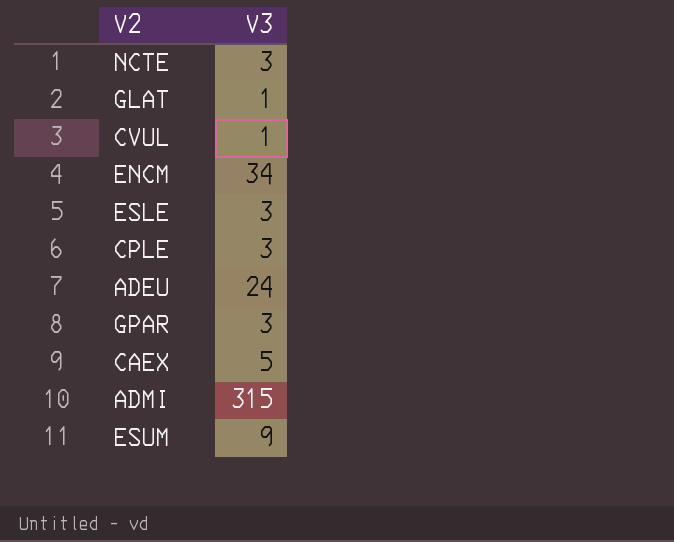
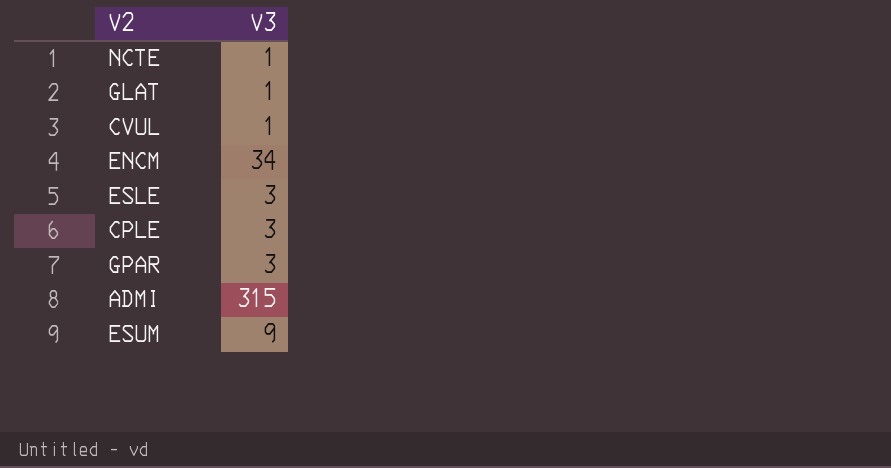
row ADEU: 24 -> none
row CAEX: 5 -> none
NCTE | V3: 3 -> 1

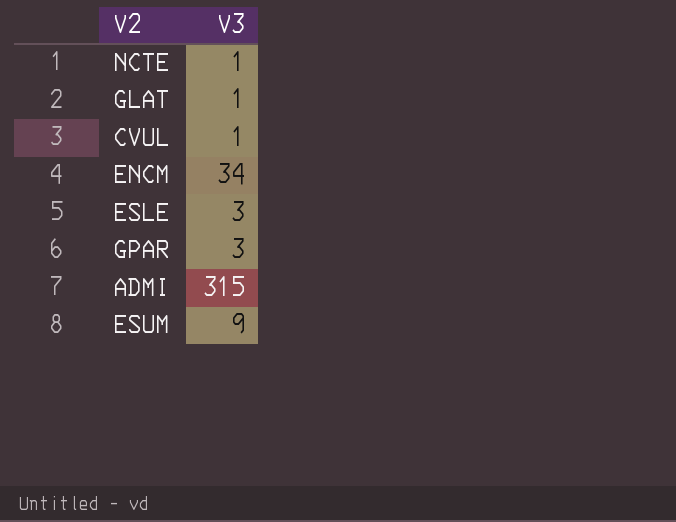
row CPLE: 3 -> none

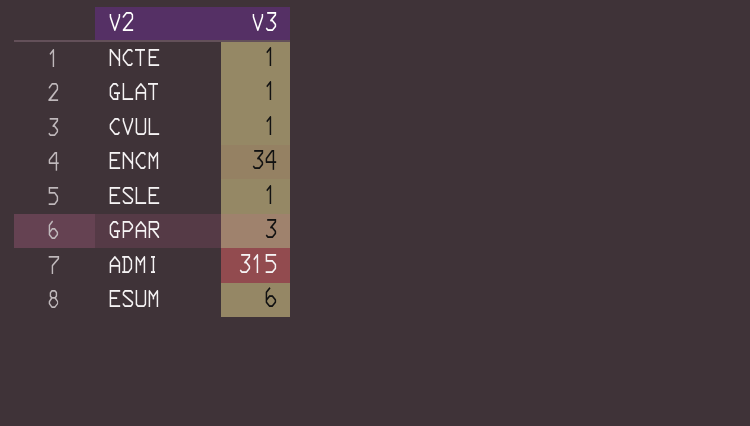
ESLE | V3: 3 -> 1
ESUM | V3: 9 -> 6

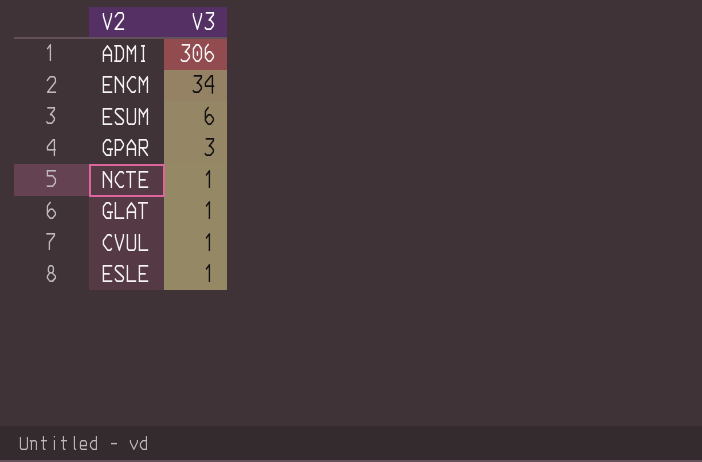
row order: none -> V3 descending
ADMI | V3: 315 -> 306

